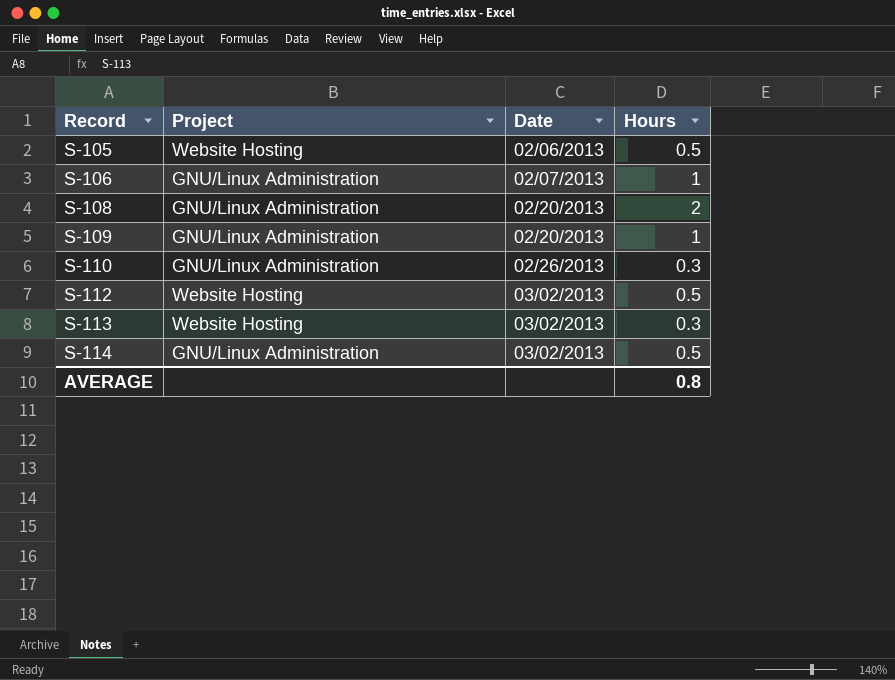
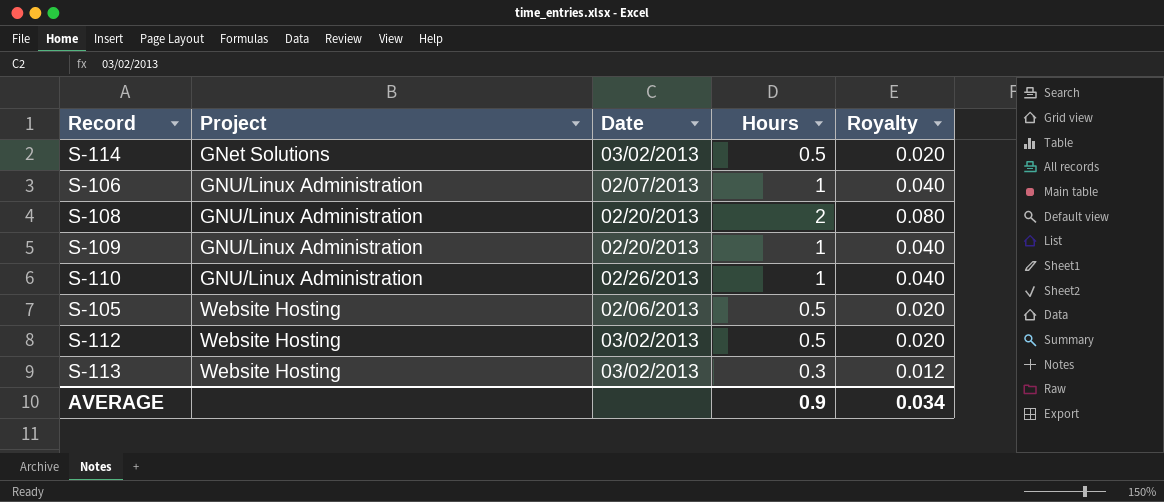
row order: Record ascending -> Project ascending
column Royalty | formula: none -> [Hours] * 0.04
S-114 | Project: GNU/Linux Administration -> GNet Solutions
S-110 | Hours: 0.3 -> 1
AVERAGE | Hours: 0.8 -> 0.9

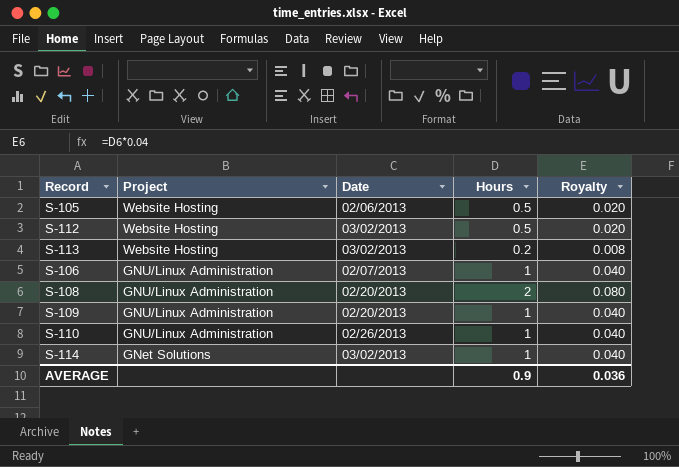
row order: Project ascending -> Project descending
S-113 | Hours: 0.3 -> 0.2
S-113 | Royalty: 0.012 -> 0.008
S-114 | Hours: 0.5 -> 1
S-114 | Royalty: 0.020 -> 0.040
AVERAGE | Royalty: 0.034 -> 0.036

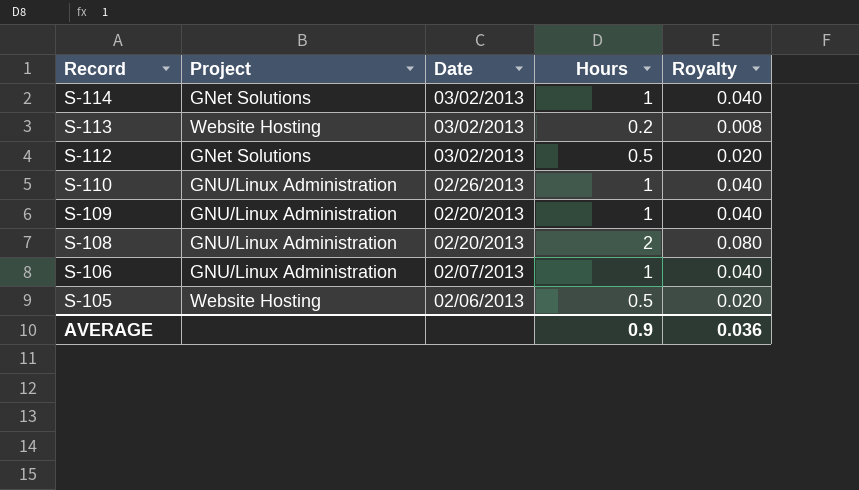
row order: Project descending -> Record descending
S-112 | Project: Website Hosting -> GNet Solutions

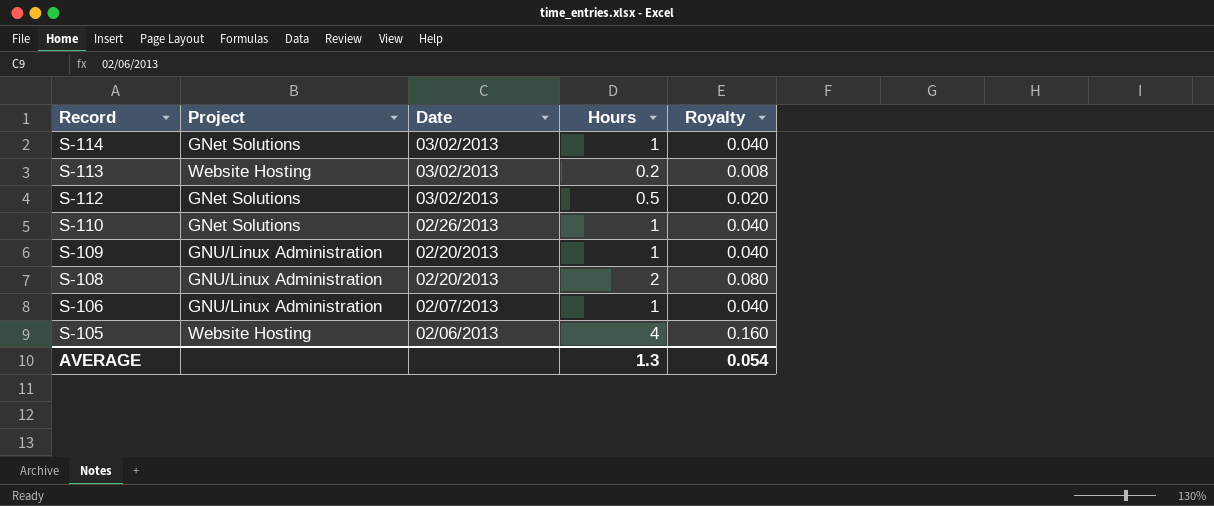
S-110 | Project: GNU/Linux Administration -> GNet Solutions
S-105 | Hours: 0.5 -> 4
S-105 | Royalty: 0.020 -> 0.160
AVERAGE | Hours: 0.9 -> 1.3
AVERAGE | Royalty: 0.036 -> 0.054

